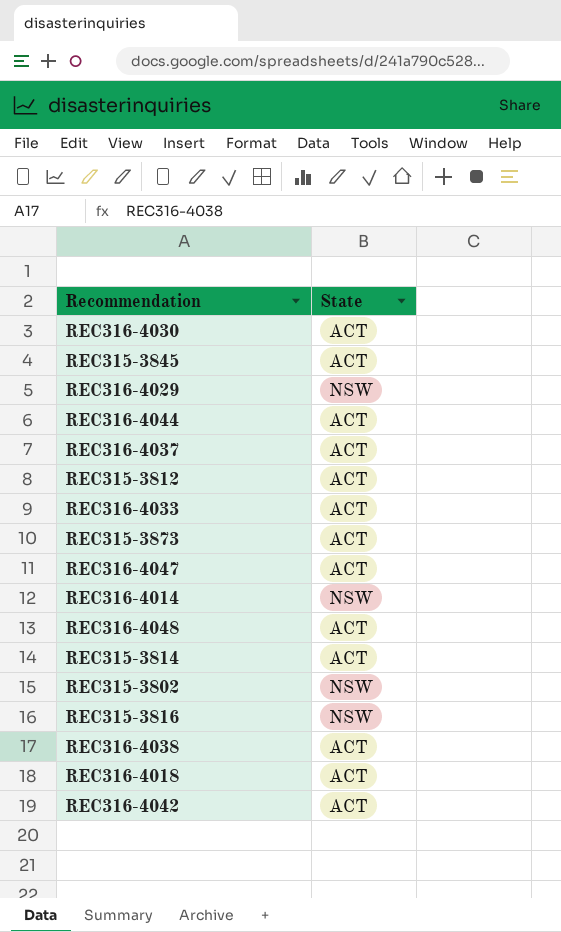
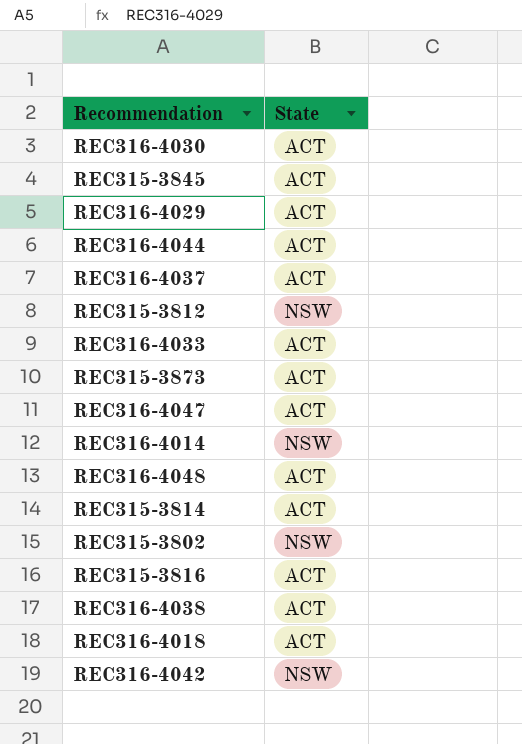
REC316-4029 | State: NSW -> ACT
REC315-3812 | State: ACT -> NSW
REC315-3816 | State: NSW -> ACT
REC316-4042 | State: ACT -> NSW

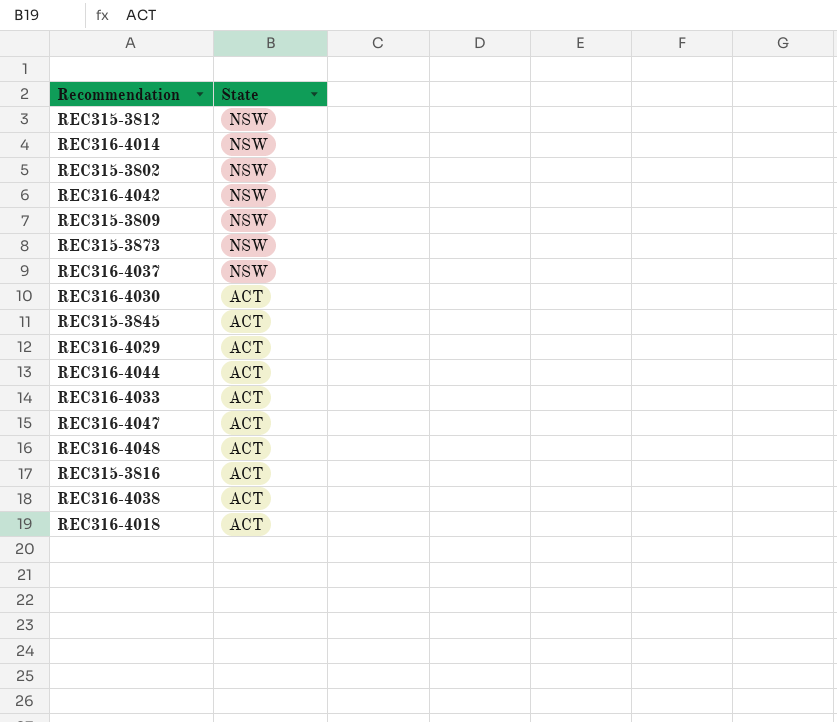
row order: none -> State descending
row REC315-3814: ACT -> none
row REC315-3809: none -> NSW
REC315-3873 | State: ACT -> NSW
REC316-4037 | State: ACT -> NSW

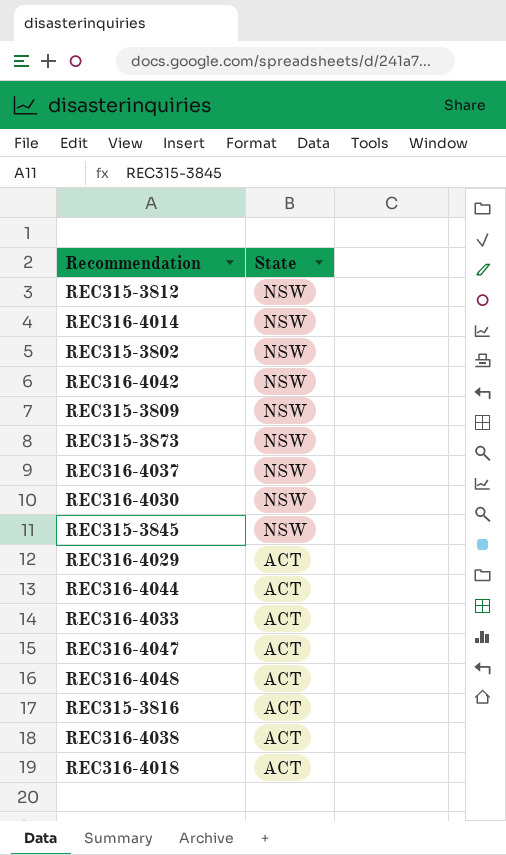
REC316-4030 | State: ACT -> NSW
REC315-3845 | State: ACT -> NSW

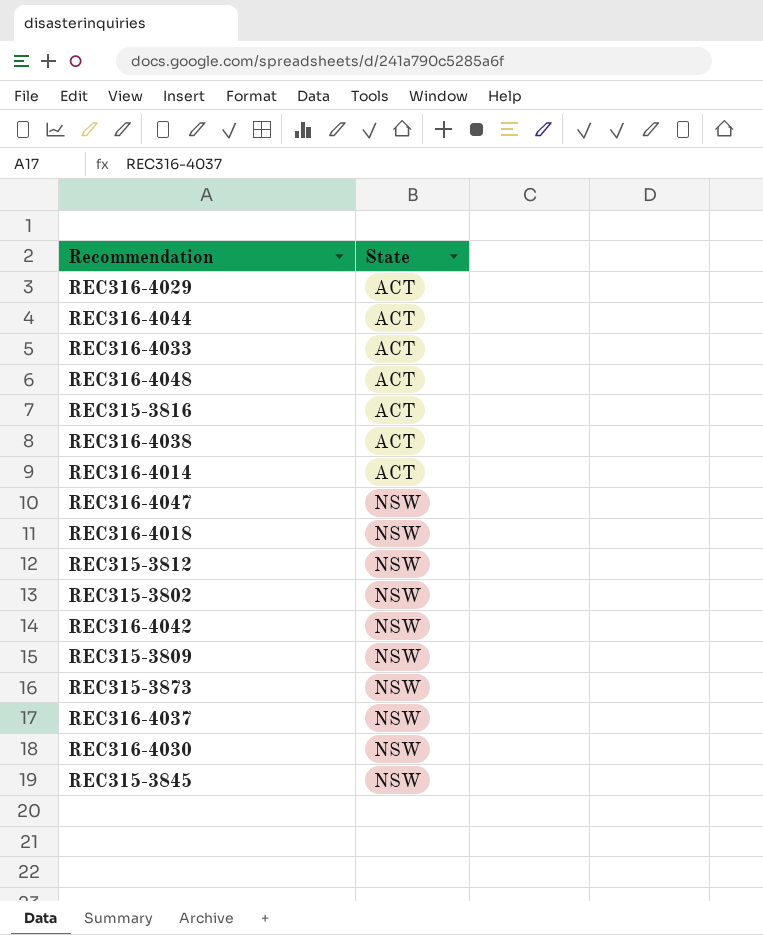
row order: State descending -> State ascending
REC316-4014 | State: NSW -> ACT
REC316-4047 | State: ACT -> NSW
REC316-4018 | State: ACT -> NSW

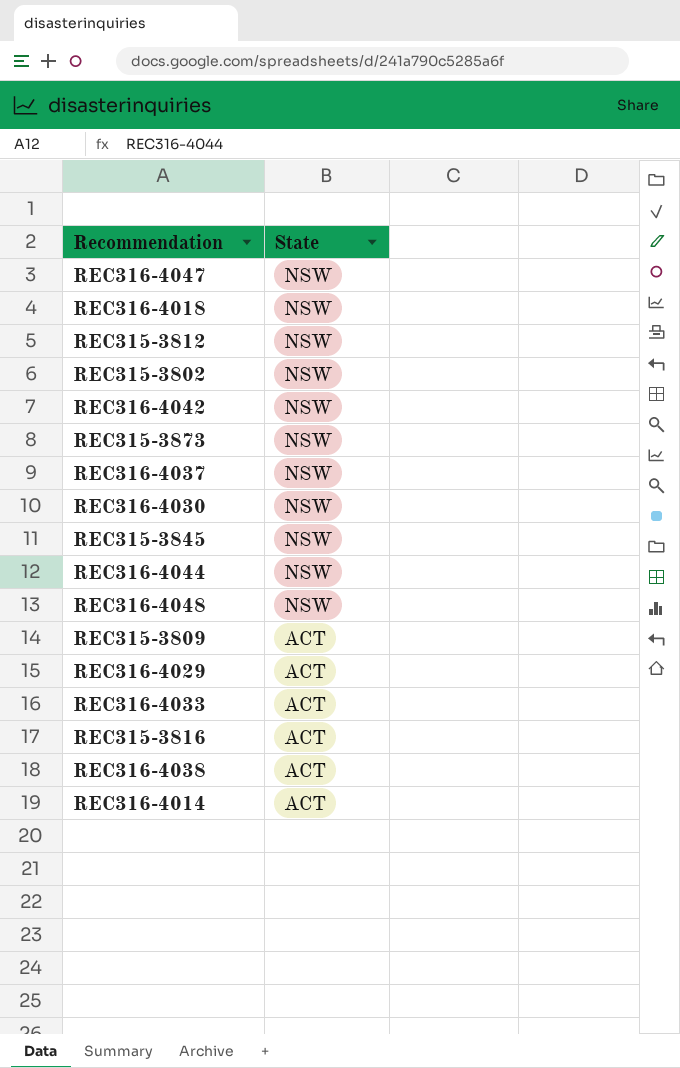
row order: State ascending -> State descending
REC316-4044 | State: ACT -> NSW
REC316-4048 | State: ACT -> NSW
REC315-3809 | State: NSW -> ACT

